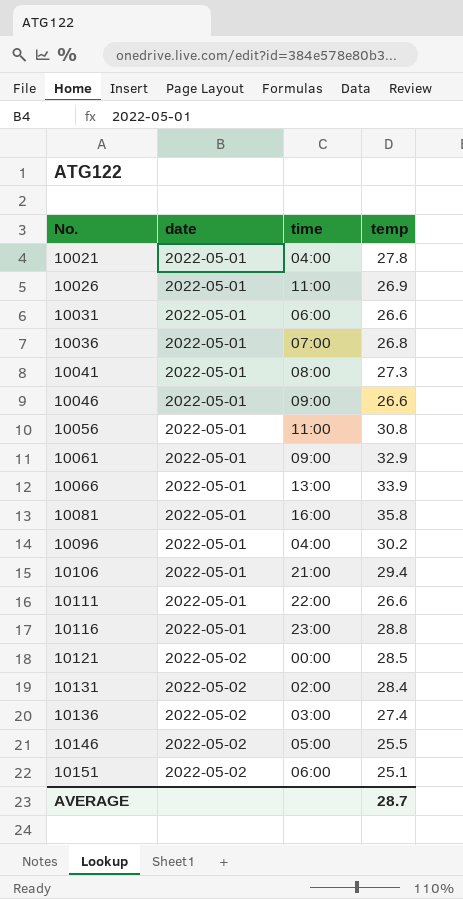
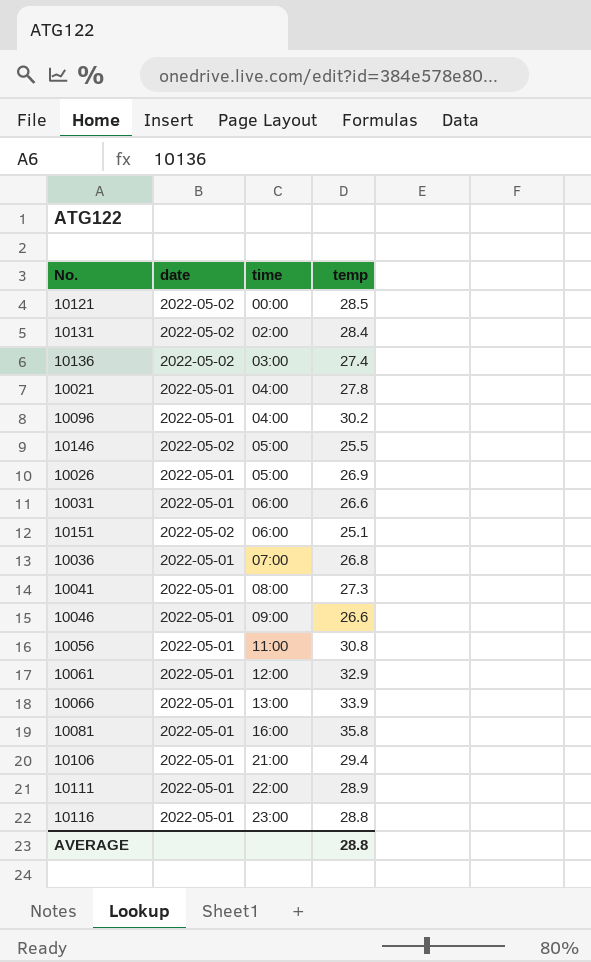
row order: No. ascending -> time ascending
10026 | time: 11:00 -> 05:00
10061 | time: 09:00 -> 12:00
10111 | temp: 26.6 -> 28.9
AVERAGE | temp: 28.7 -> 28.8

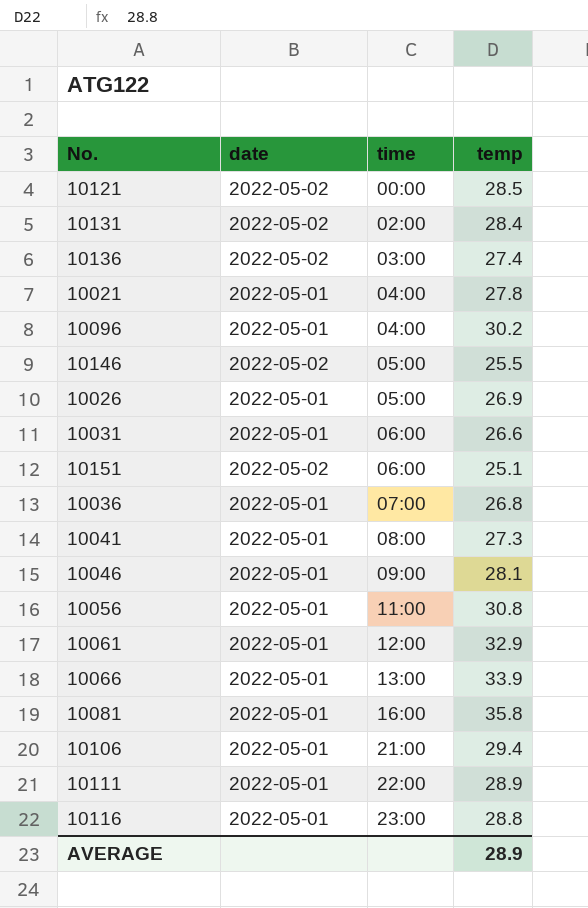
10046 | temp: 26.6 -> 28.1
AVERAGE | temp: 28.8 -> 28.9

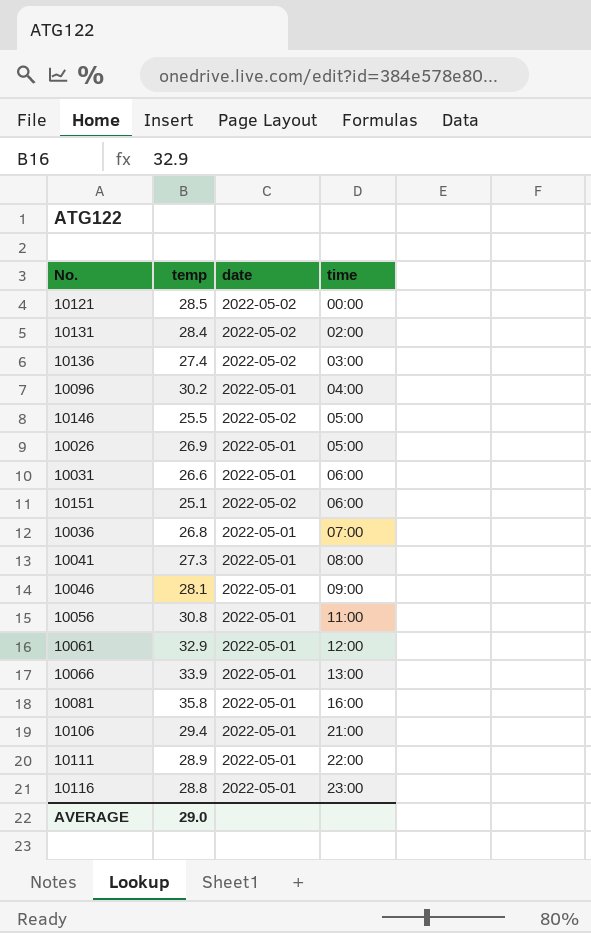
column temp | position: 4 -> 2
row 10021: 2022-05-01 | 04:00 | 27.8 -> none
AVERAGE | temp: 28.9 -> 29.0

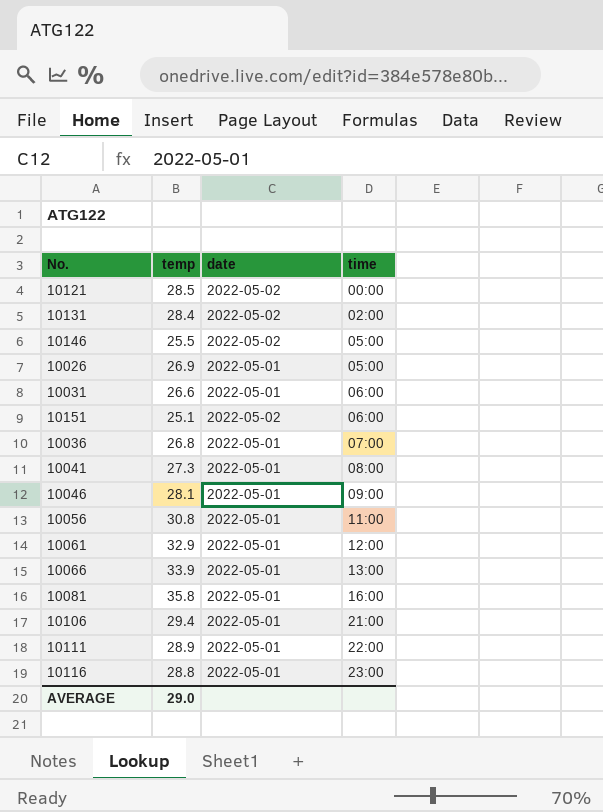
row 10136: 27.4 | 2022-05-02 | 03:00 -> none
row 10096: 30.2 | 2022-05-01 | 04:00 -> none

